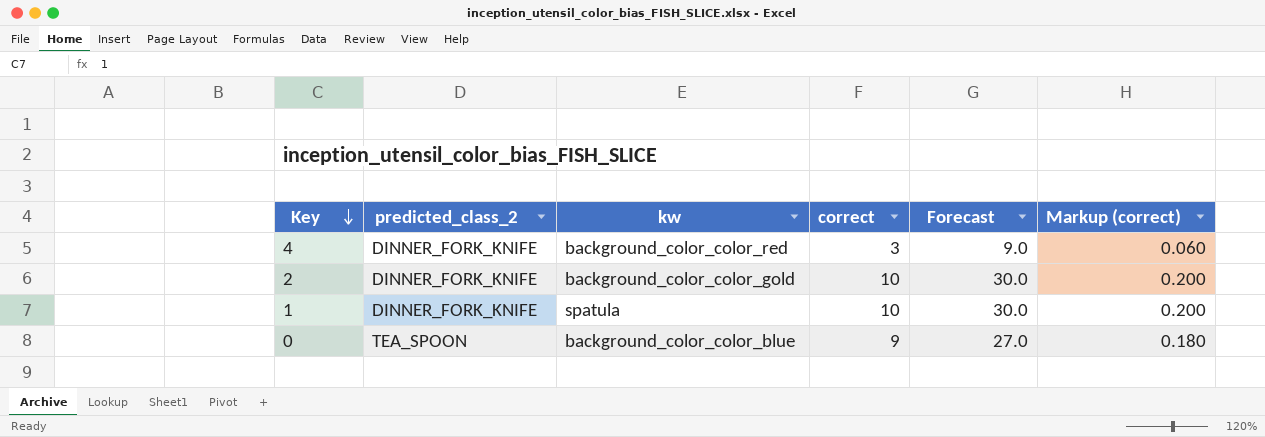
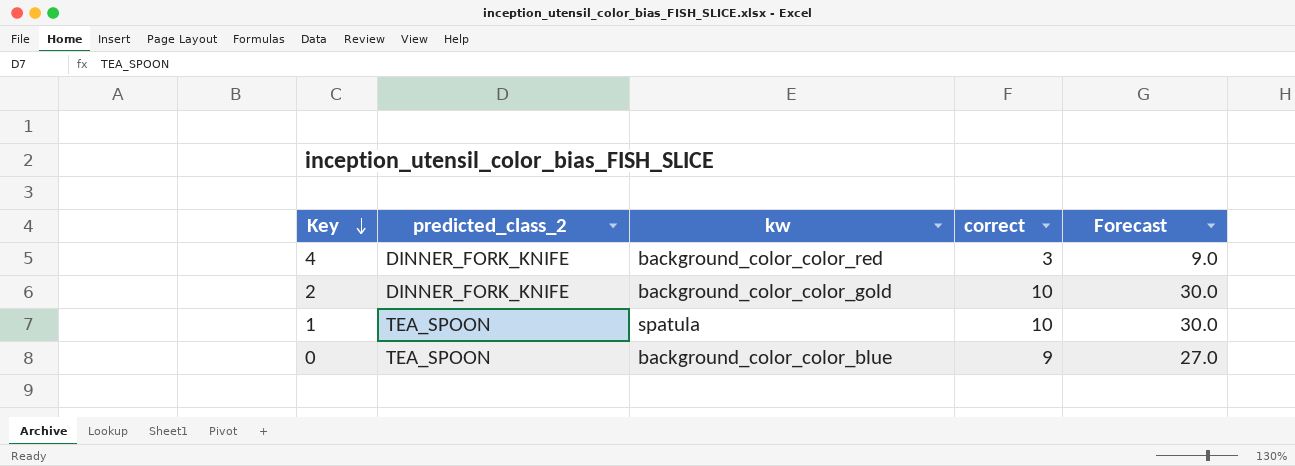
column Markup (correct) | formula: [correct] * 0.02 -> none
1 | predicted_class_2: DINNER_FORK_KNIFE -> TEA_SPOON

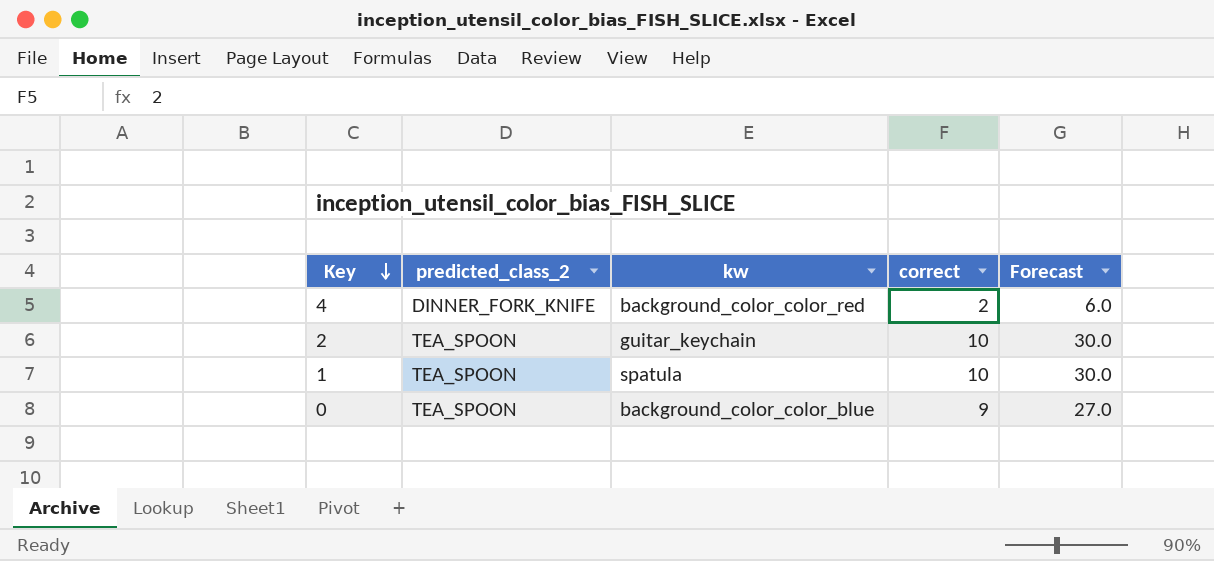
4 | correct: 3 -> 2
4 | Forecast: 9.0 -> 6.0
2 | predicted_class_2: DINNER_FORK_KNIFE -> TEA_SPOON
2 | kw: background_color_color_gold -> guitar_keychain

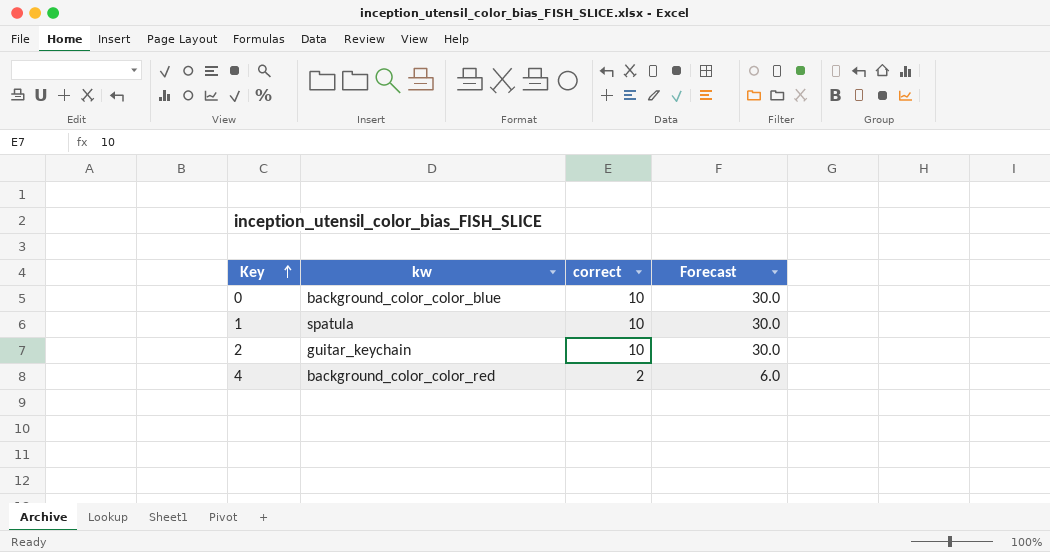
row order: Key descending -> Key ascending
column predicted_class_2 | position: 2 -> none
0 | correct: 9 -> 10
0 | Forecast: 27.0 -> 30.0

